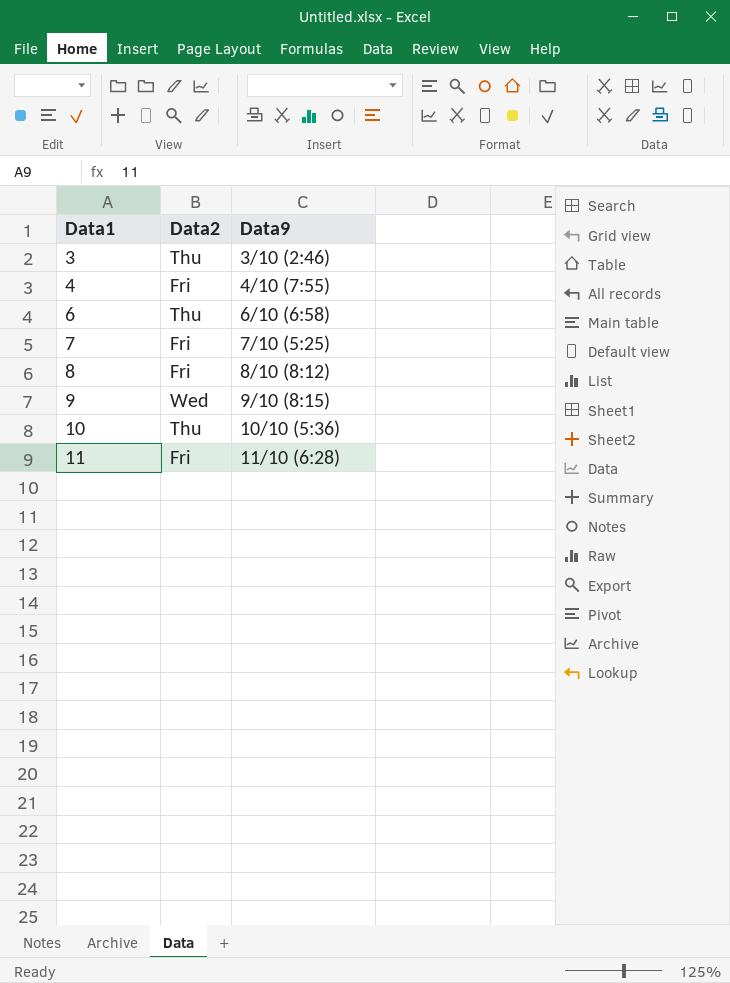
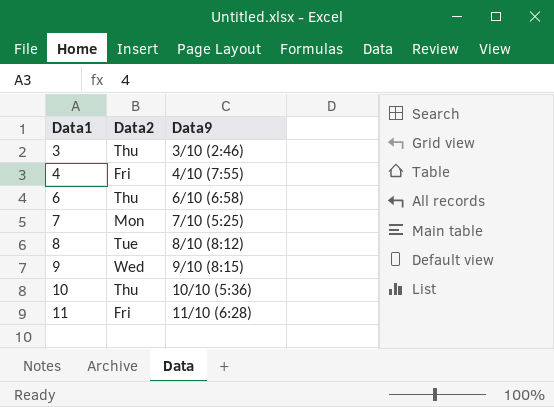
7 | Data2: Fri -> Mon
8 | Data2: Fri -> Tue

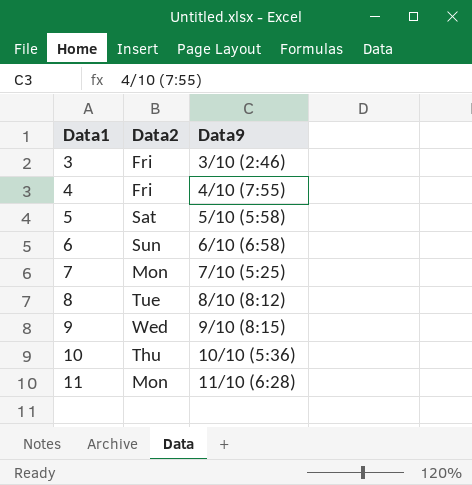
3 | Data2: Thu -> Fri
row 5: none -> Sat | 5/10 (5:58)
6 | Data2: Thu -> Sun
11 | Data2: Fri -> Mon

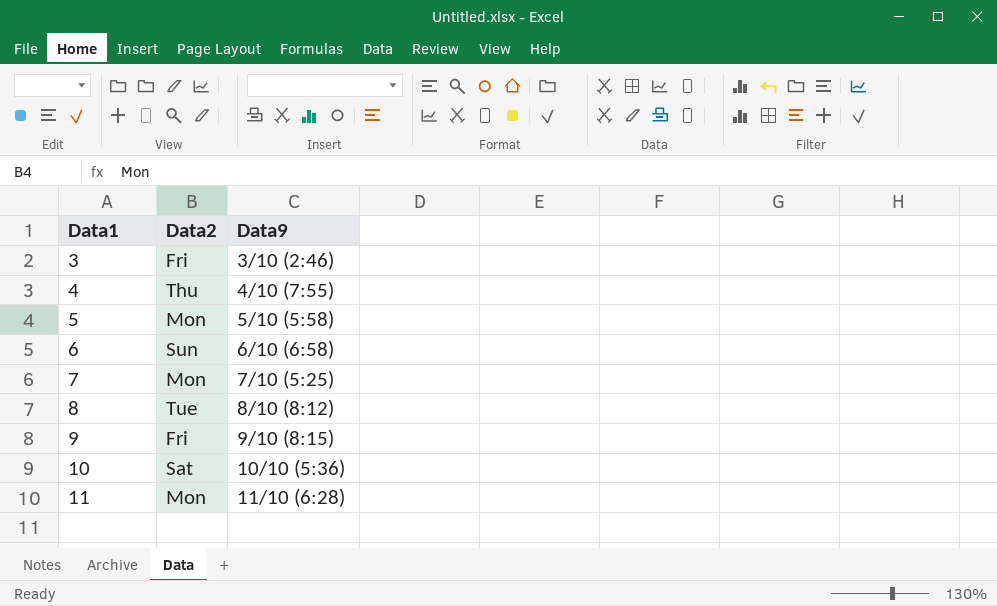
4 | Data2: Fri -> Thu
5 | Data2: Sat -> Mon
9 | Data2: Wed -> Fri
10 | Data2: Thu -> Sat

